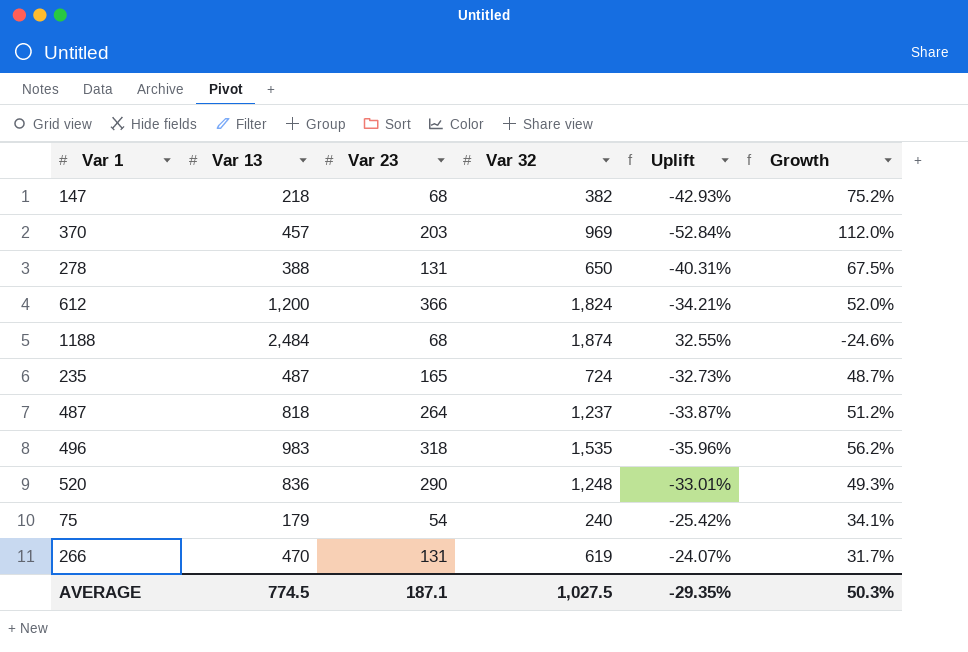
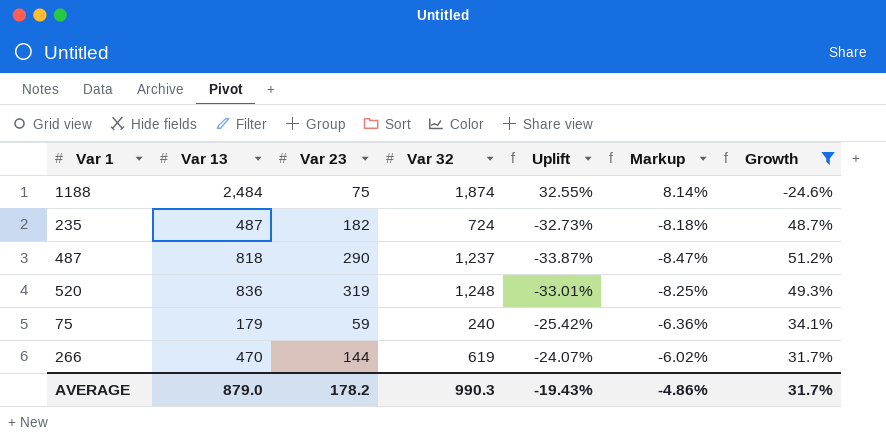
filter: none -> Growth <= 51.2%
column Markup | formula: none -> [Uplift] * 0.25
1188 | Var 23: 68 -> 75
235 | Var 23: 165 -> 182
487 | Var 23: 264 -> 290
520 | Var 23: 290 -> 319
75 | Var 23: 54 -> 59
266 | Var 23: 131 -> 144
AVERAGE | Var 13: 774.5 -> 879.0
AVERAGE | Var 23: 187.1 -> 178.2
AVERAGE | Var 32: 1,027.5 -> 990.3
AVERAGE | Uplift: -29.35% -> -19.43%
AVERAGE | Growth: 50.3% -> 31.7%

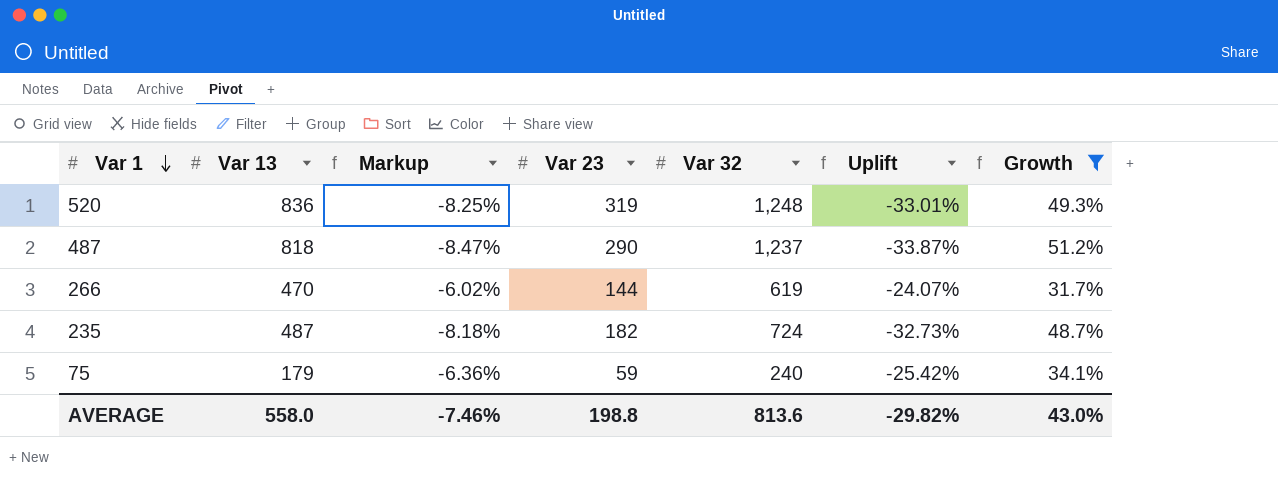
row order: none -> Var 1 descending
column Markup | position: 6 -> 3
row 1188: 2,484 | 75 | 1,874 | 32.55% | 8.14% | -24.6% -> none
AVERAGE | Var 13: 879.0 -> 558.0
AVERAGE | Markup: -4.86% -> -7.46%
AVERAGE | Var 23: 178.2 -> 198.8
AVERAGE | Var 32: 990.3 -> 813.6
AVERAGE | Uplift: -19.43% -> -29.82%
AVERAGE | Growth: 31.7% -> 43.0%

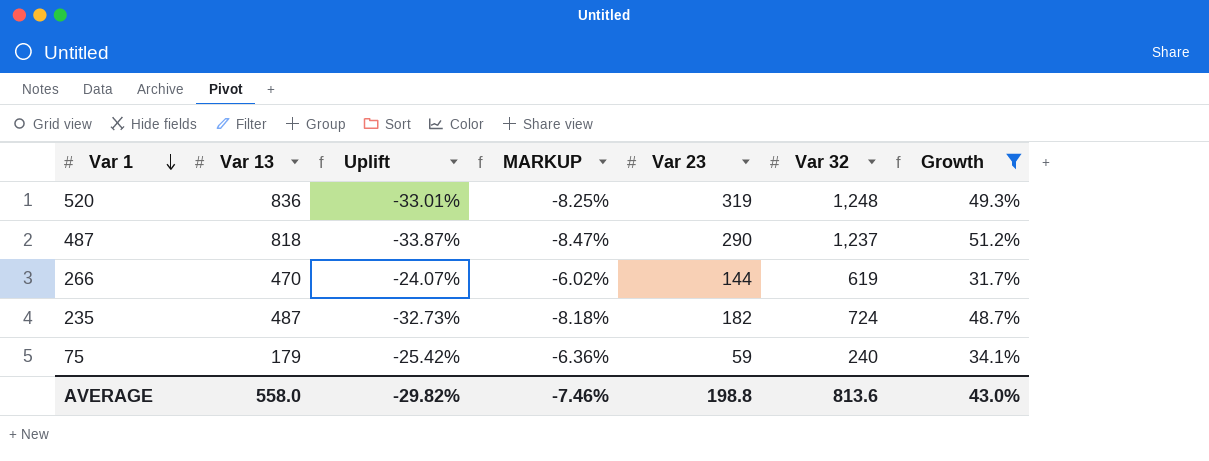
column Uplift | position: 6 -> 3
column name: Markup -> MARKUP

